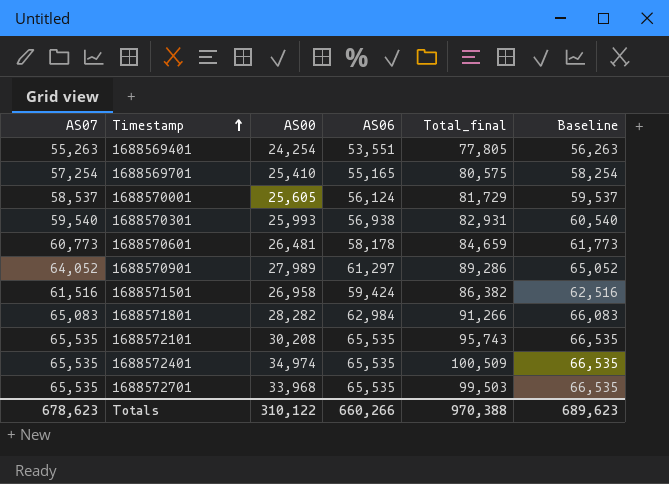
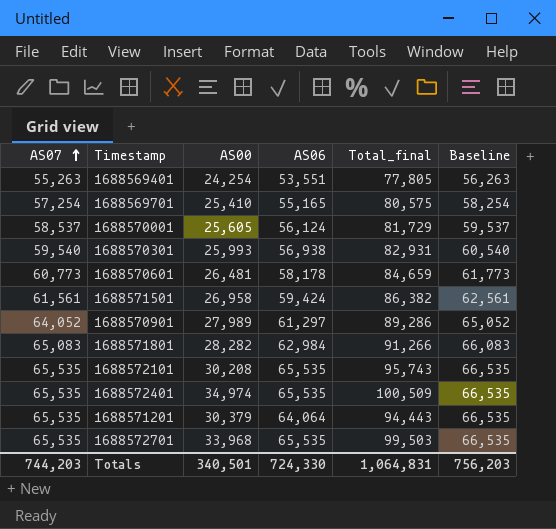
row order: Timestamp ascending -> AS07 ascending
1688571501 | AS07: 61,516 -> 61,561
1688571501 | Baseline: 62,516 -> 62,561
row 1688571201: none -> 65,535 | 30,379 | 64,064 | 94,443 | 66,535
Totals | AS07: 678,623 -> 744,203
Totals | AS00: 310,122 -> 340,501
Totals | AS06: 660,266 -> 724,330
Totals | Total_final: 970,388 -> 1,064,831
Totals | Baseline: 689,623 -> 756,203

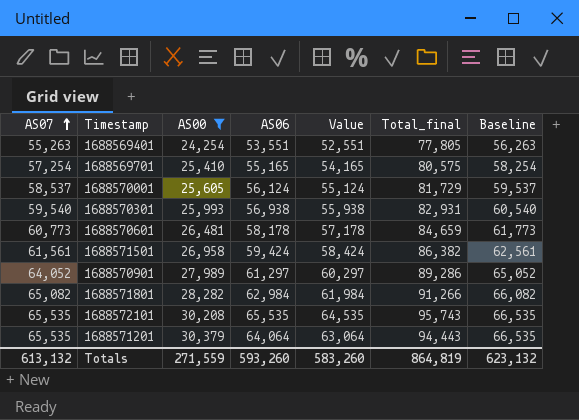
filter: none -> AS00 <= 30,379
column Value | formula: none -> [AS06] - 1000
1688571801 | AS07: 65,083 -> 65,082
1688571801 | Baseline: 66,083 -> 66,082
Totals | AS07: 744,203 -> 613,132
Totals | AS00: 340,501 -> 271,559
Totals | AS06: 724,330 -> 593,260
Totals | Total_final: 1,064,831 -> 864,819
Totals | Baseline: 756,203 -> 623,132

